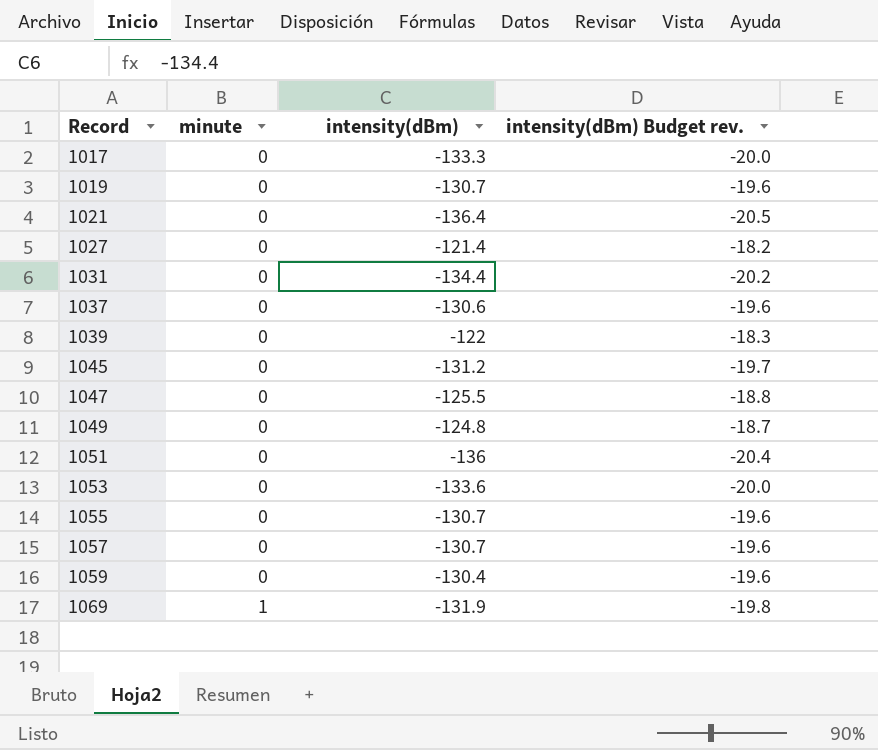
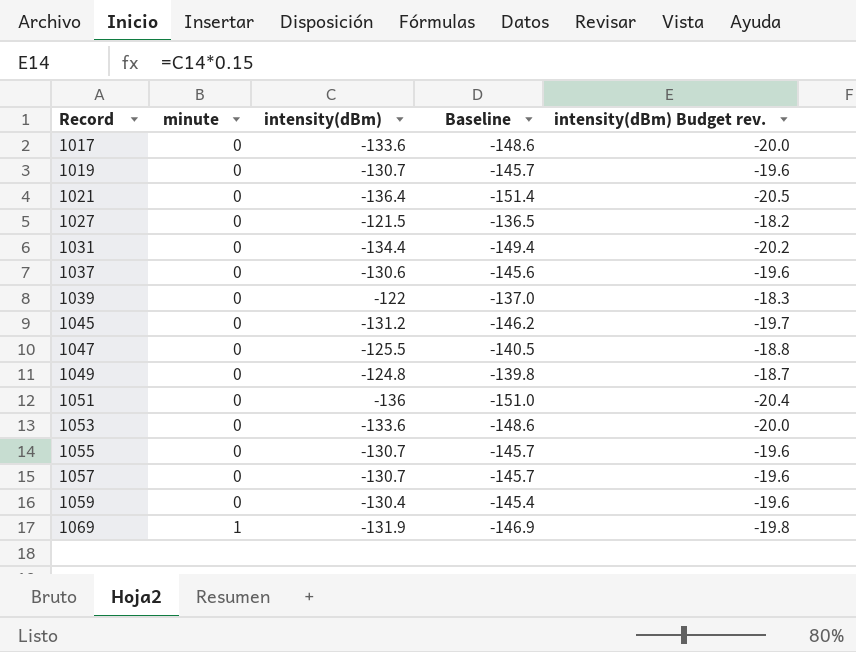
column Baseline | formula: none -> [intensity(dBm)] - 15
1017 | intensity(dBm): -133.3 -> -133.6
1027 | intensity(dBm): -121.4 -> -121.5

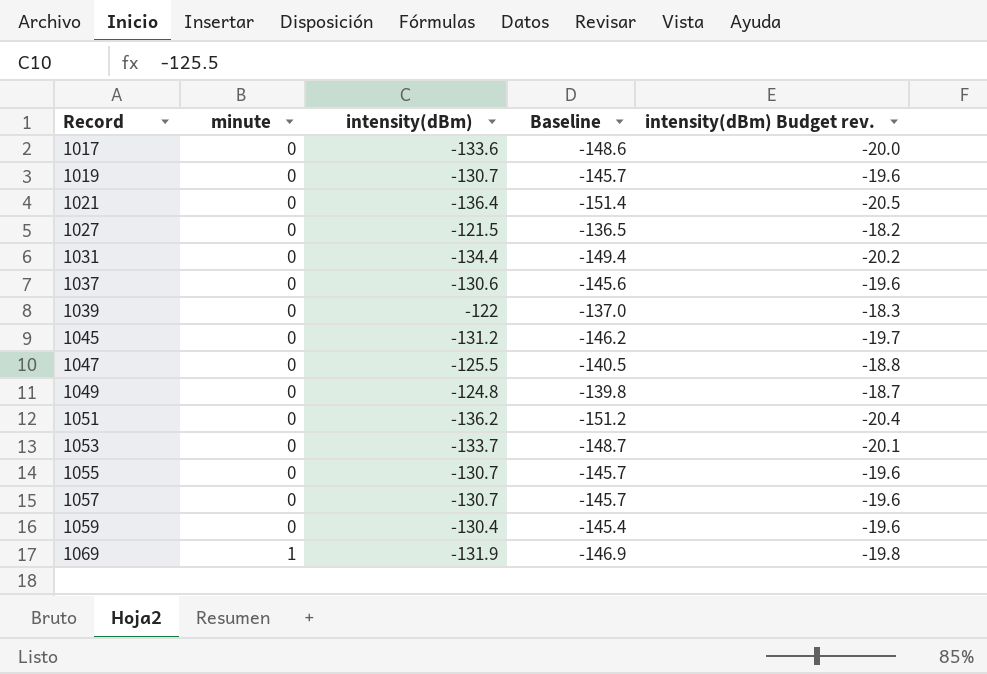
1051 | intensity(dBm): -136 -> -136.2
1051 | Baseline: -151.0 -> -151.2
1053 | intensity(dBm): -133.6 -> -133.7
1053 | Baseline: -148.6 -> -148.7
1053 | intensity(dBm) Budget rev.: -20.0 -> -20.1

